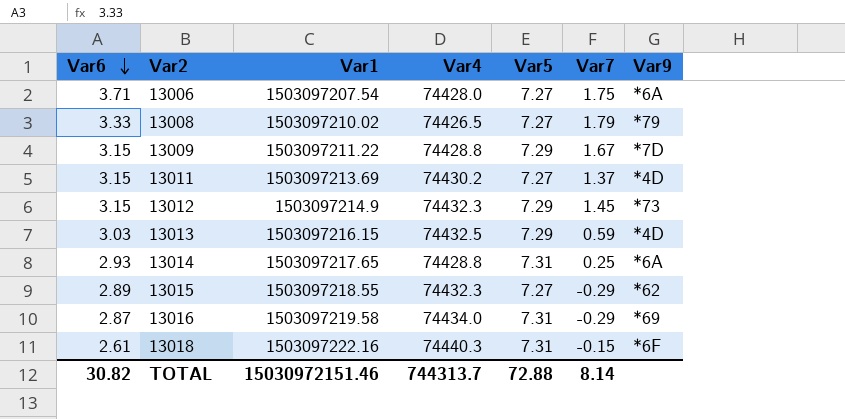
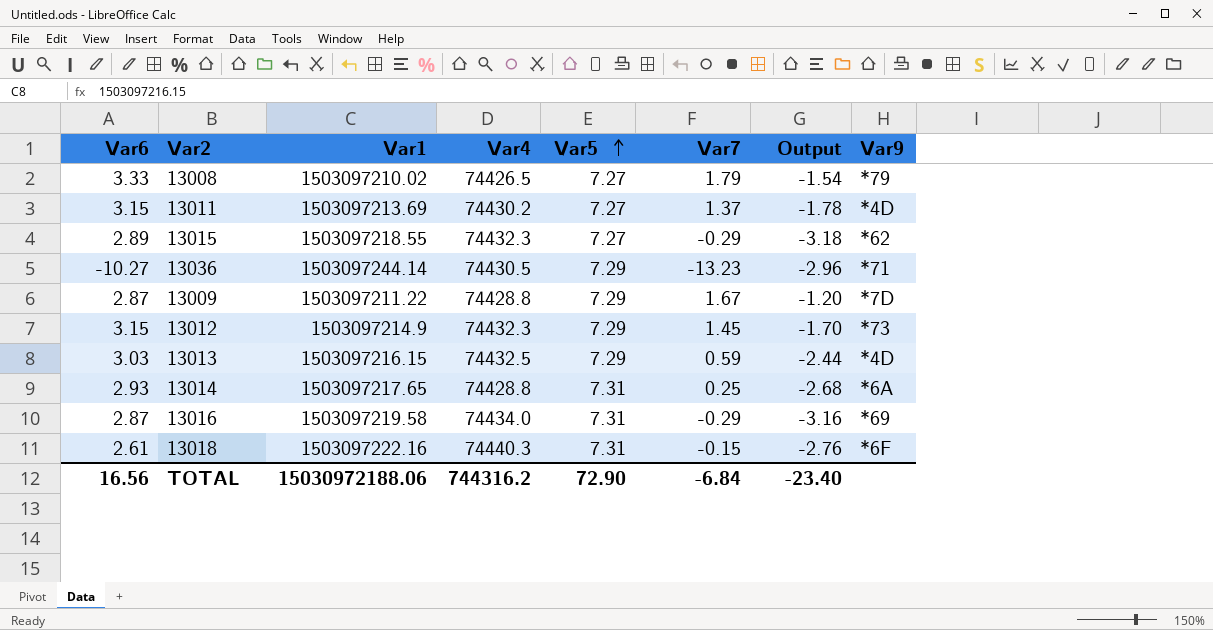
row order: Var6 descending -> Var5 ascending
column Output | formula: none -> [Var7] - [Var6]
row 13006: 3.71 | 1503097207.54 | 74428.0 | 7.27 | 1.75 | *6A -> none
row 13036: none -> -10.27 | 1503097244.14 | 74430.5 | 7.29 | -13.23 | -2.96 | *71
13009 | Var6: 3.15 -> 2.87
TOTAL | Var6: 30.82 -> 16.56
TOTAL | Var1: 15030972151.46 -> 15030972188.06
TOTAL | Var4: 744313.7 -> 744316.2
TOTAL | Var5: 72.88 -> 72.90
TOTAL | Var7: 8.14 -> -6.84

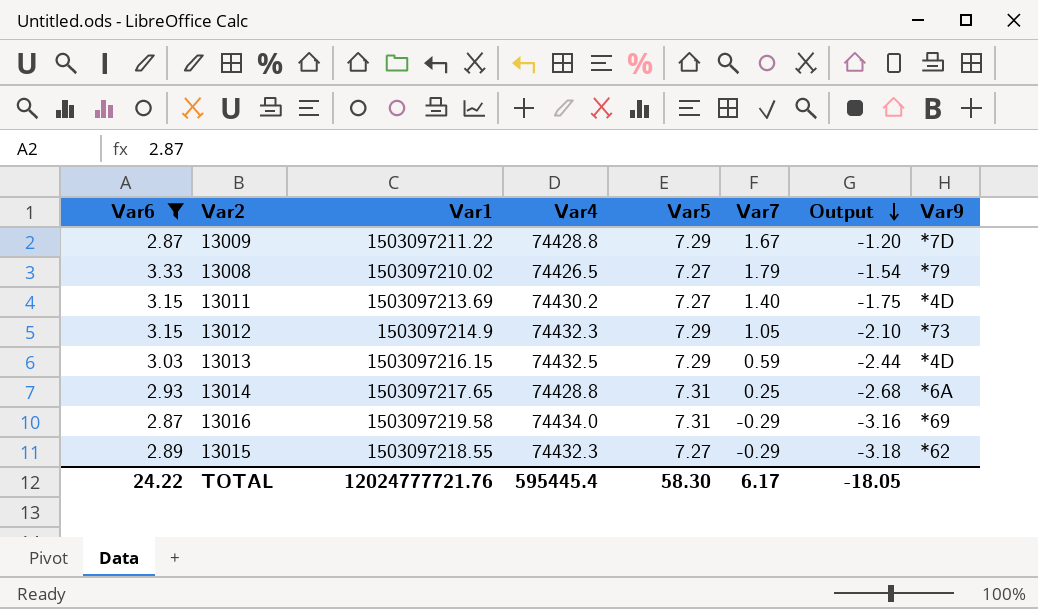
filter: none -> Var6 >= 2.87
row order: Var5 ascending -> Output descending
13011 | Var7: 1.37 -> 1.40
13011 | Output: -1.78 -> -1.75
13012 | Var7: 1.45 -> 1.05
13012 | Output: -1.70 -> -2.10
TOTAL | Var6: 16.56 -> 24.22
TOTAL | Var1: 15030972188.06 -> 12024777721.76
TOTAL | Var4: 744316.2 -> 595445.4
TOTAL | Var5: 72.90 -> 58.30
TOTAL | Var7: -6.84 -> 6.17
TOTAL | Output: -23.40 -> -18.05

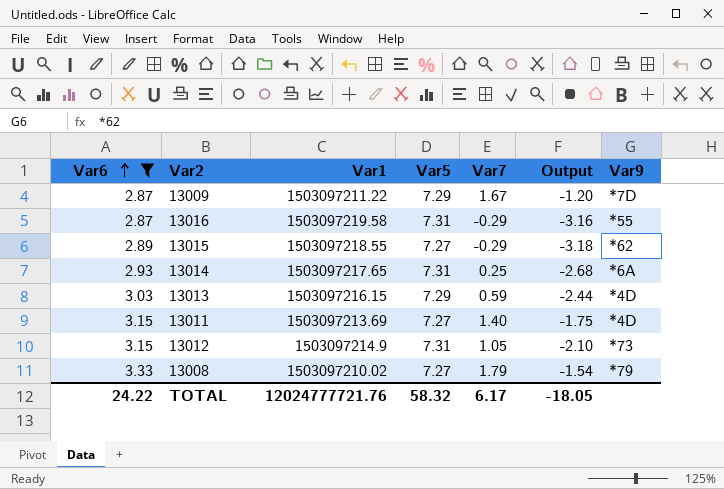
row order: Output descending -> Var6 ascending
column Var4 | position: 4 -> none
13016 | Var9: *69 -> *55
13012 | Var5: 7.29 -> 7.31
TOTAL | Var5: 58.30 -> 58.32

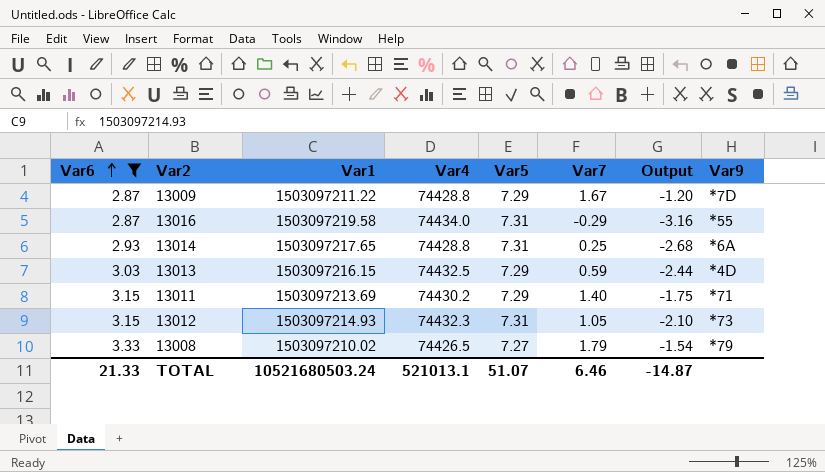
column Var4 | position: none -> 4
row 13015: 2.89 | 1503097218.55 | 7.27 | -0.29 | -3.18 | *62 -> none
13011 | Var5: 7.27 -> 7.29
13011 | Var9: *4D -> *71
13012 | Var1: 1503097214.9 -> 1503097214.93
TOTAL | Var6: 24.22 -> 21.33
TOTAL | Var1: 12024777721.76 -> 10521680503.24
TOTAL | Var5: 58.32 -> 51.07
TOTAL | Var7: 6.17 -> 6.46
TOTAL | Output: -18.05 -> -14.87

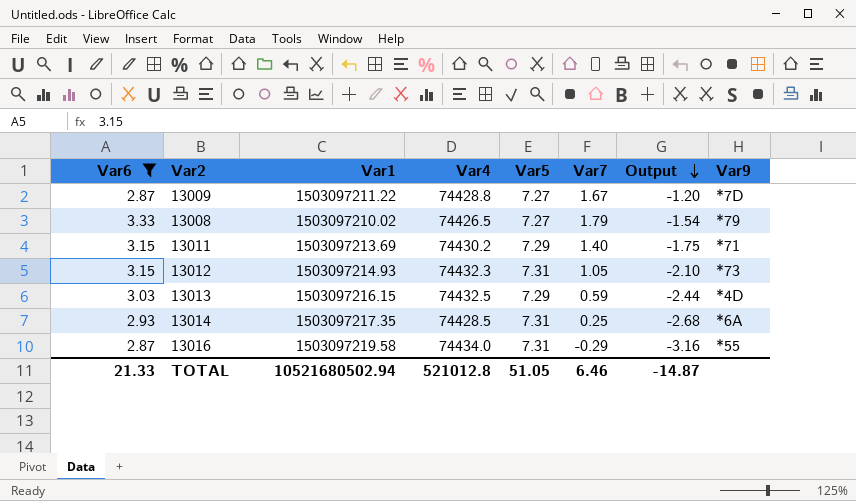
row order: Var6 ascending -> Output descending
13009 | Var5: 7.29 -> 7.27
13014 | Var1: 1503097217.65 -> 1503097217.35
13014 | Var4: 74428.8 -> 74428.5
TOTAL | Var1: 10521680503.24 -> 10521680502.94
TOTAL | Var4: 521013.1 -> 521012.8
TOTAL | Var5: 51.07 -> 51.05

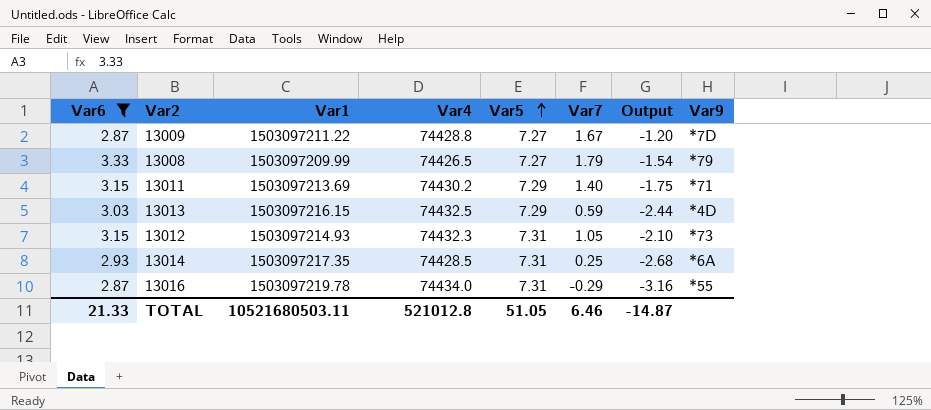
row order: Output descending -> Var5 ascending
13008 | Var1: 1503097210.02 -> 1503097209.99
13016 | Var1: 1503097219.58 -> 1503097219.78
TOTAL | Var1: 10521680502.94 -> 10521680503.11

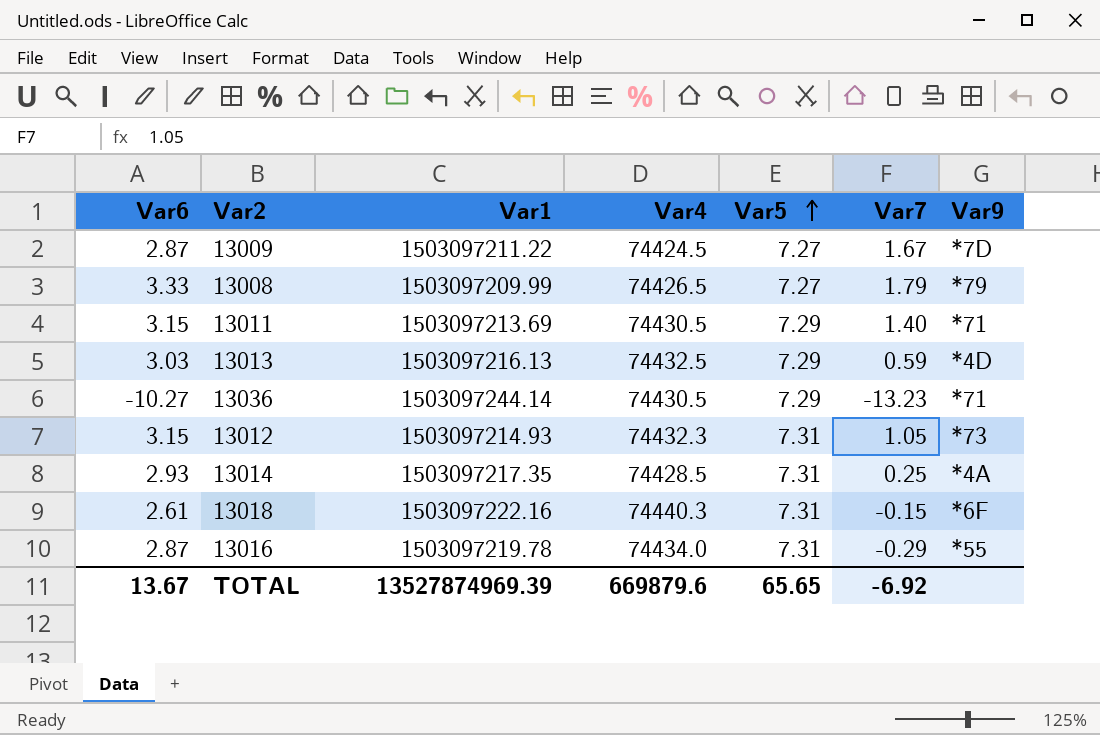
filter: Var6 >= 2.87 -> none
column Output | formula: [Var7] - [Var6] -> none
13009 | Var4: 74428.8 -> 74424.5
13011 | Var4: 74430.2 -> 74430.5
13013 | Var1: 1503097216.15 -> 1503097216.13
13014 | Var9: *6A -> *4A
TOTAL | Var6: 21.33 -> 13.67
TOTAL | Var1: 10521680503.11 -> 13527874969.39
TOTAL | Var4: 521012.8 -> 669879.6
TOTAL | Var5: 51.05 -> 65.65
TOTAL | Var7: 6.46 -> -6.92

